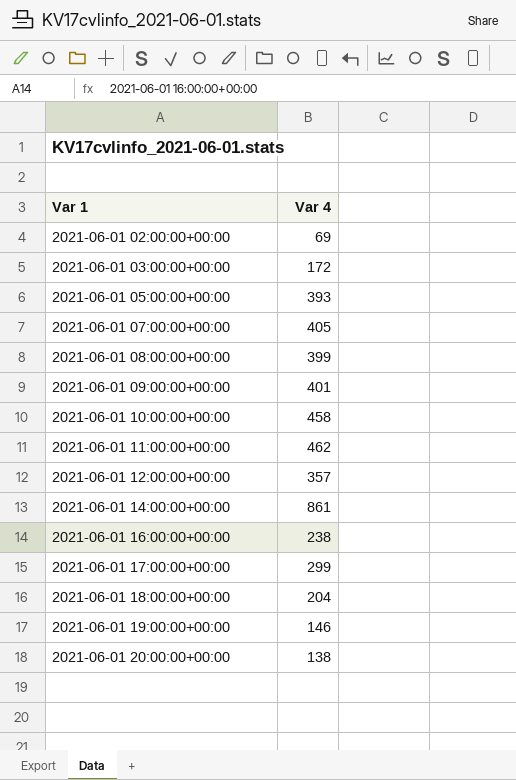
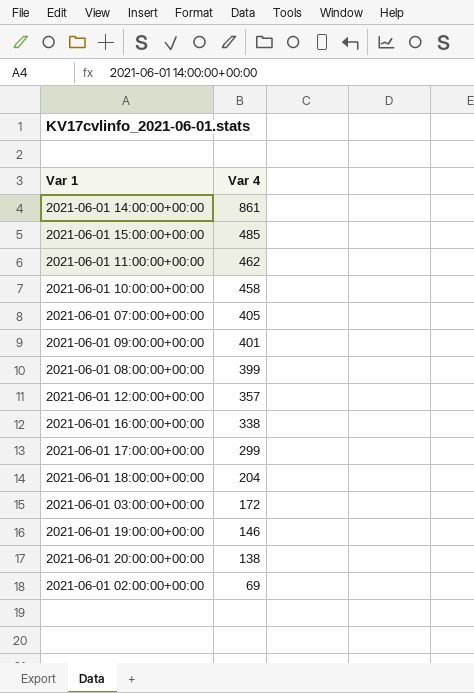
row order: Var 1 ascending -> Var 4 descending
row 2021-06-01 05:00:00+00:00: 393 -> none
row 2021-06-01 15:00:00+00:00: none -> 485
2021-06-01 16:00:00+00:00 | Var 4: 238 -> 338

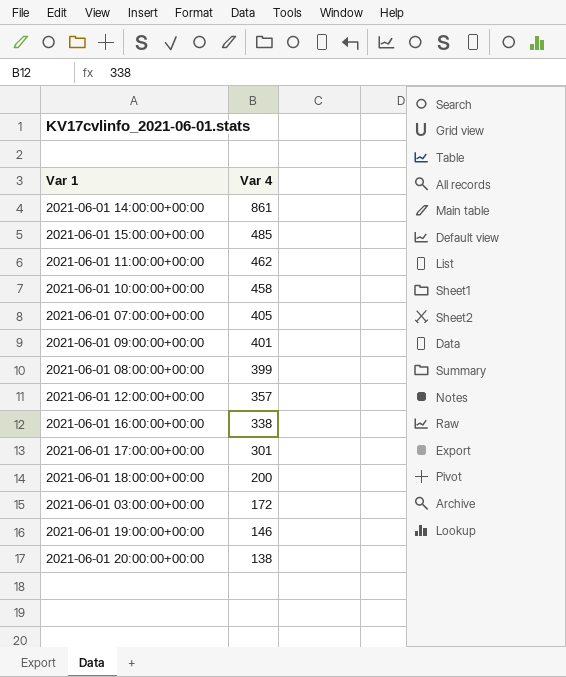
row 2021-06-01 02:00:00+00:00: 69 -> none
2021-06-01 17:00:00+00:00 | Var 4: 299 -> 301
2021-06-01 18:00:00+00:00 | Var 4: 204 -> 200

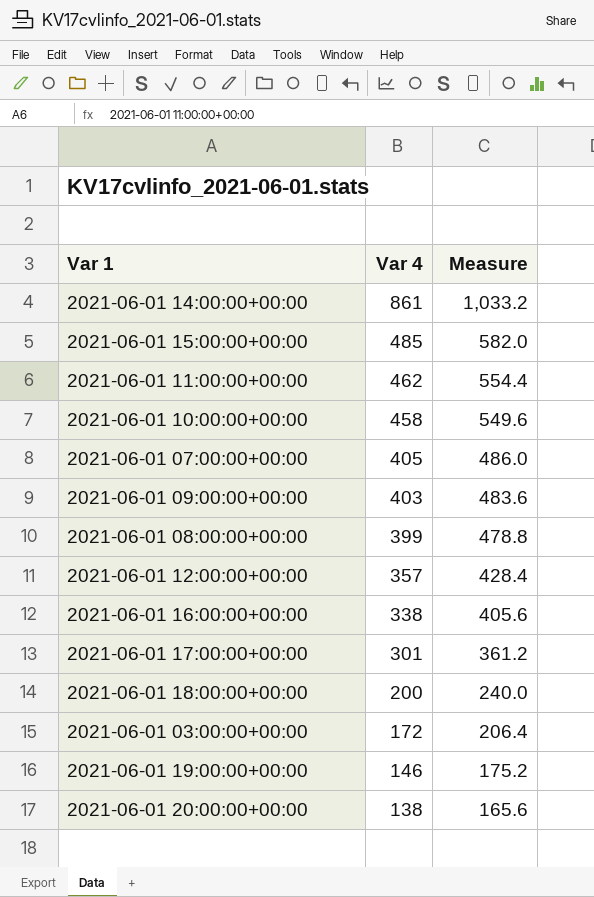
column Measure | formula: none -> [Var 4] * 1.2
2021-06-01 09:00:00+00:00 | Var 4: 401 -> 403

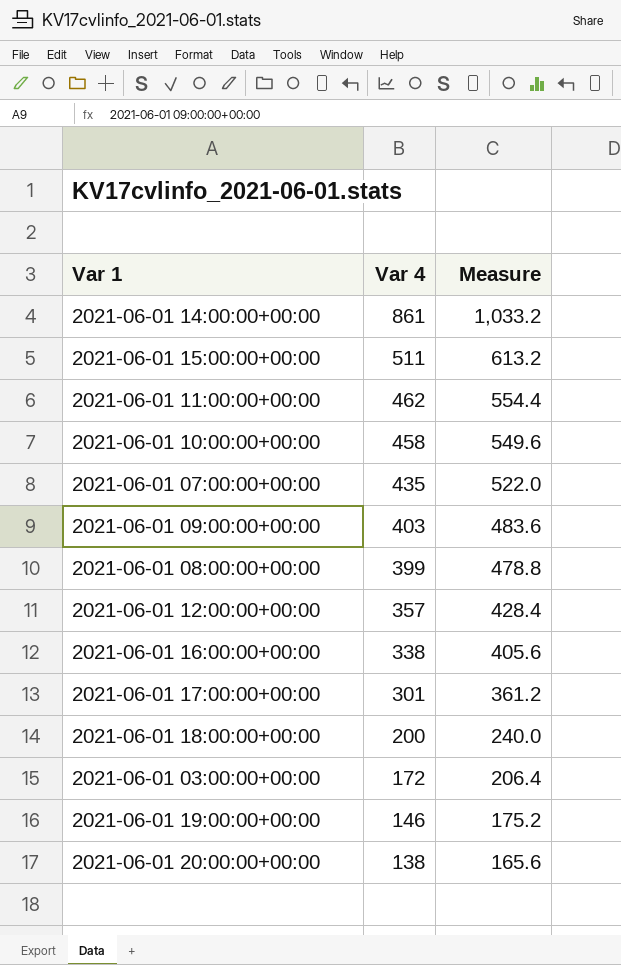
2021-06-01 15:00:00+00:00 | Var 4: 485 -> 511
2021-06-01 15:00:00+00:00 | Measure: 582.0 -> 613.2
2021-06-01 07:00:00+00:00 | Var 4: 405 -> 435
2021-06-01 07:00:00+00:00 | Measure: 486.0 -> 522.0

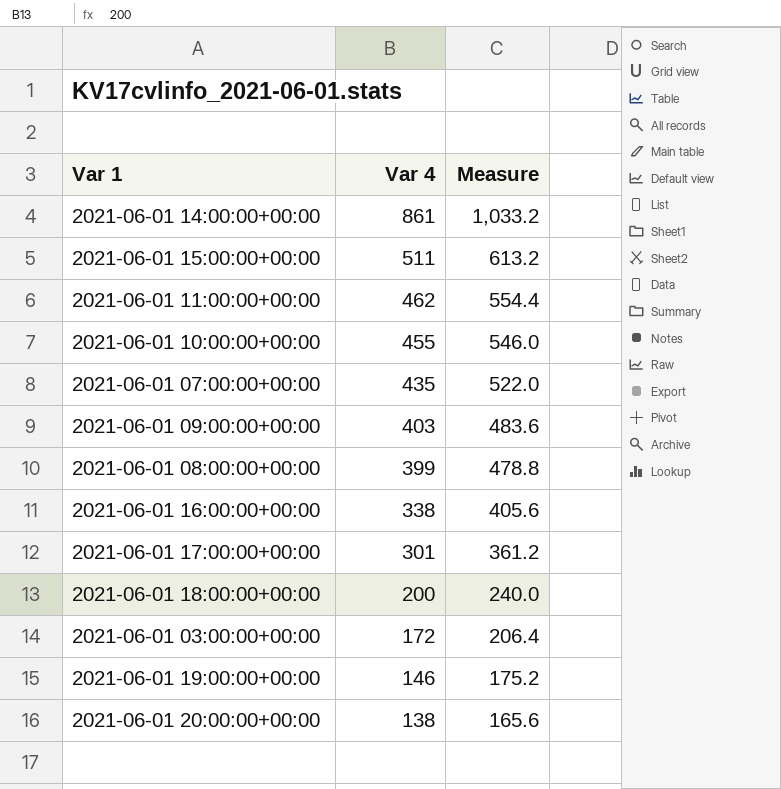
row 2021-06-01 12:00:00+00:00: 357 | 428.4 -> none
2021-06-01 10:00:00+00:00 | Var 4: 458 -> 455
2021-06-01 10:00:00+00:00 | Measure: 549.6 -> 546.0

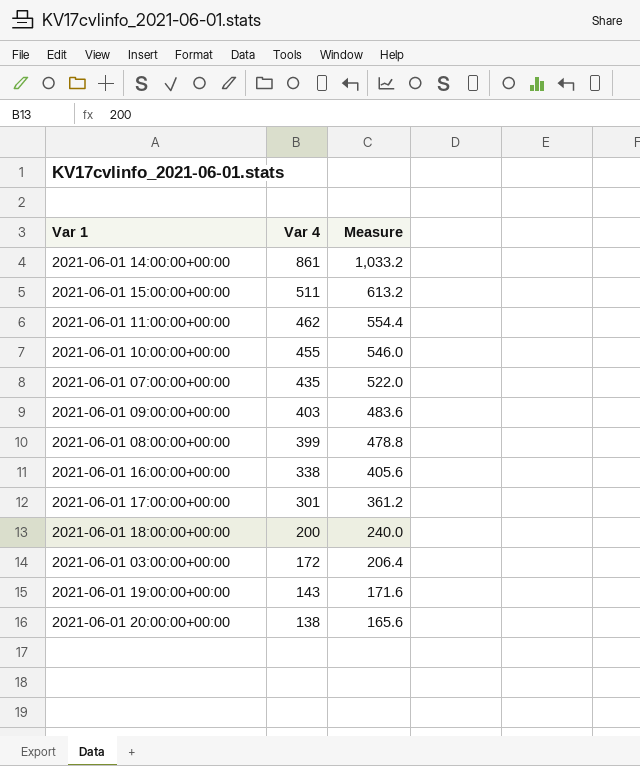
2021-06-01 19:00:00+00:00 | Var 4: 146 -> 143
2021-06-01 19:00:00+00:00 | Measure: 175.2 -> 171.6

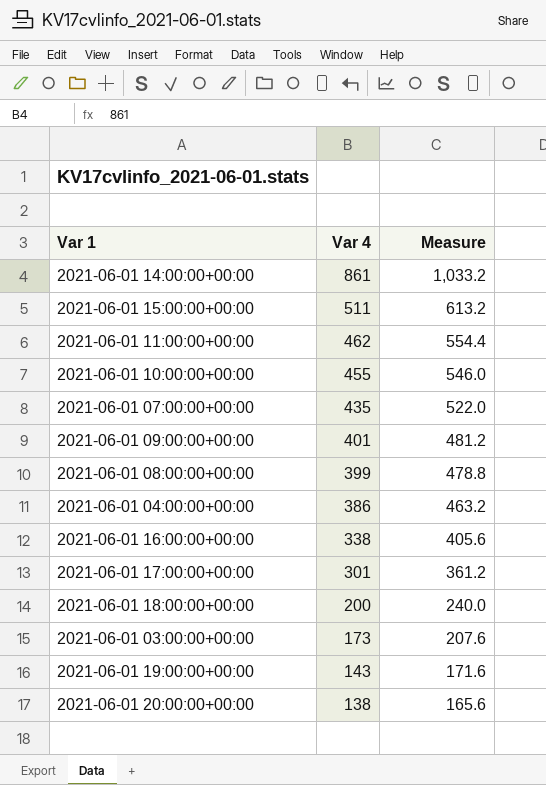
2021-06-01 09:00:00+00:00 | Var 4: 403 -> 401
2021-06-01 09:00:00+00:00 | Measure: 483.6 -> 481.2
row 2021-06-01 04:00:00+00:00: none -> 386 | 463.2
2021-06-01 03:00:00+00:00 | Var 4: 172 -> 173
2021-06-01 03:00:00+00:00 | Measure: 206.4 -> 207.6

